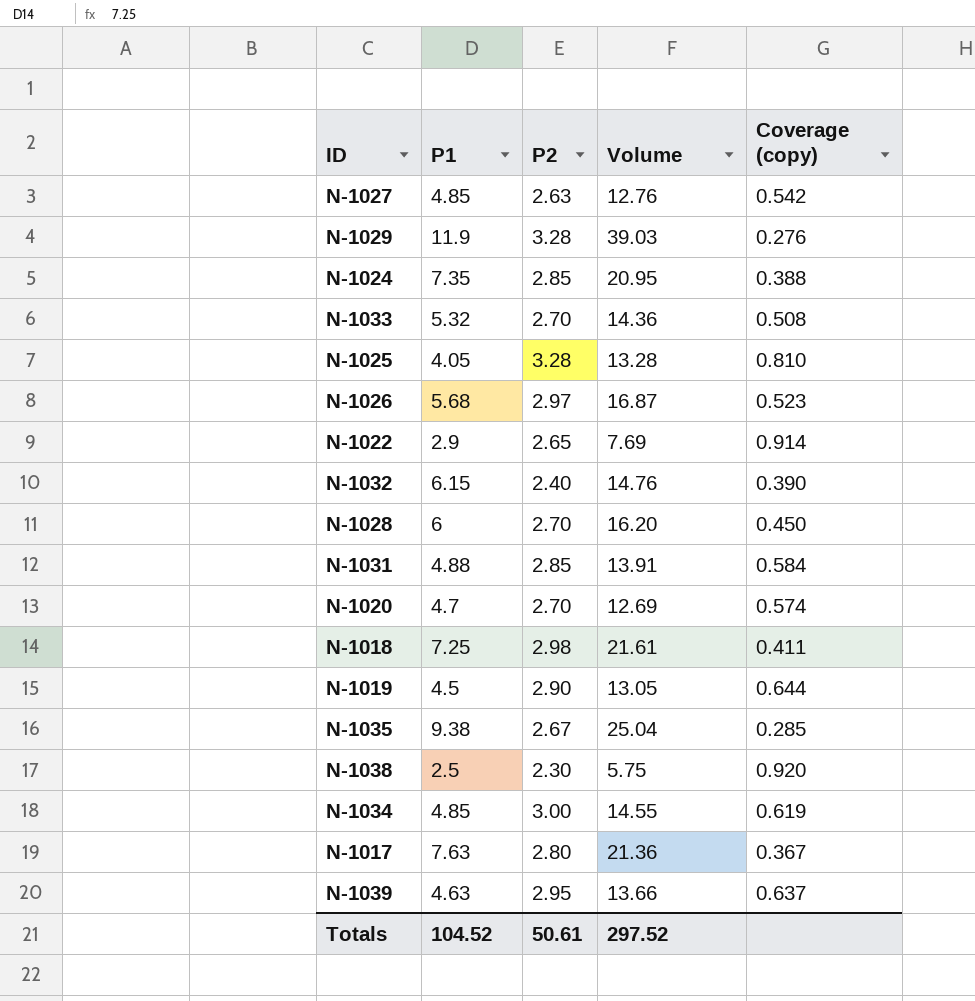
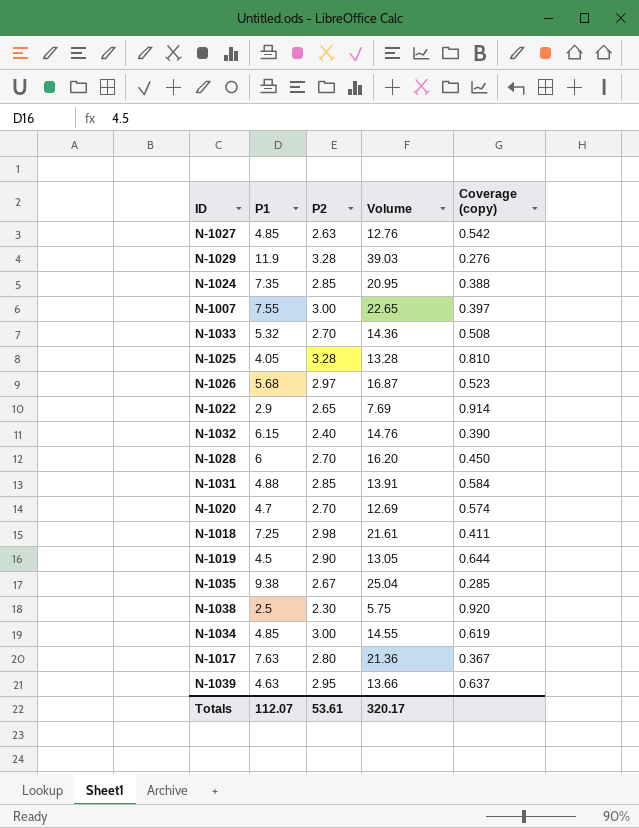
row N-1007: none -> 7.55 | 3.00 | 22.65 | 0.397
Totals | P1: 104.52 -> 112.07
Totals | P2: 50.61 -> 53.61
Totals | Volume: 297.52 -> 320.17

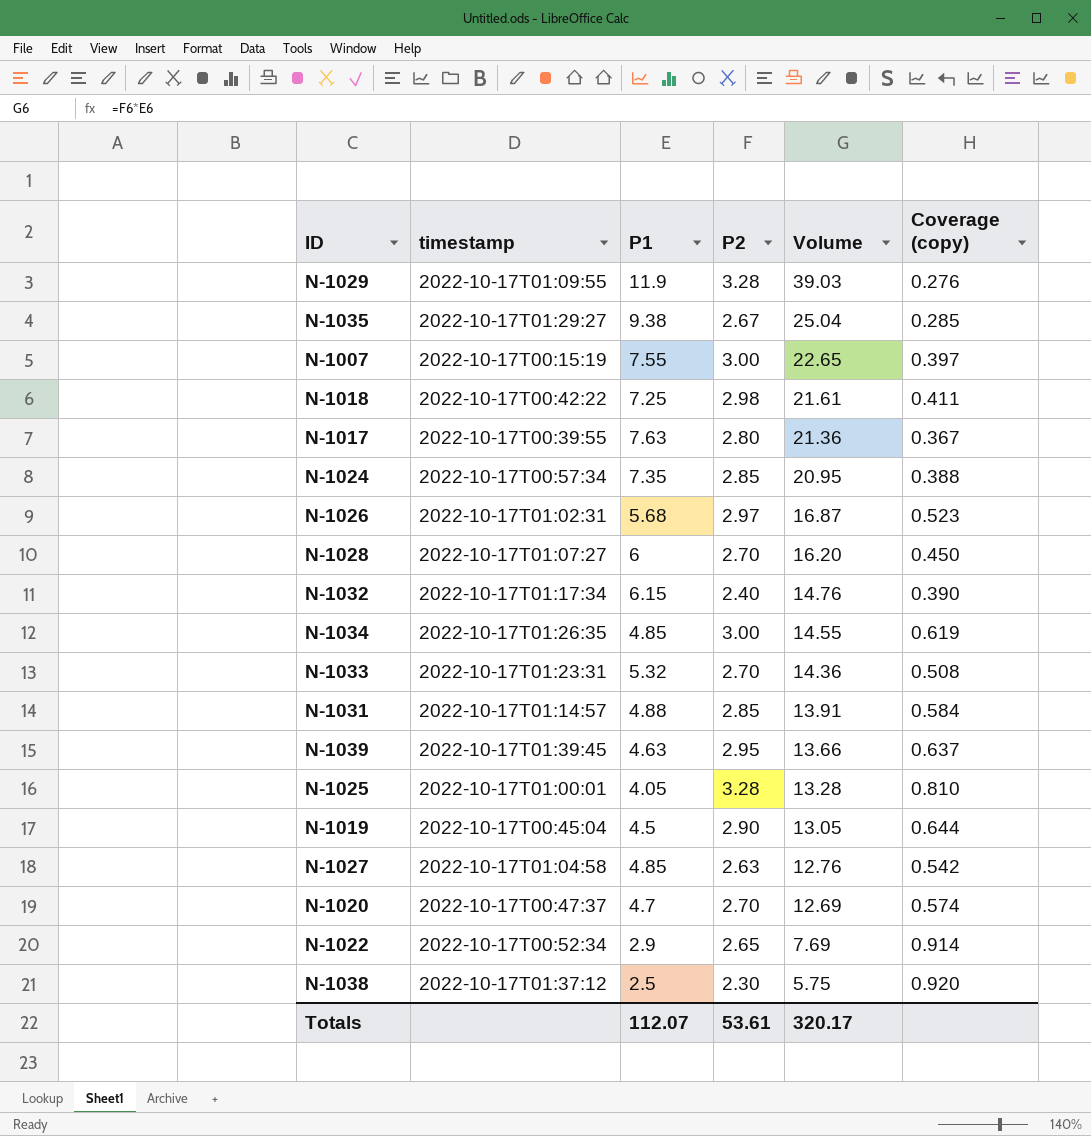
row order: none -> Volume descending
column timestamp | position: none -> 2

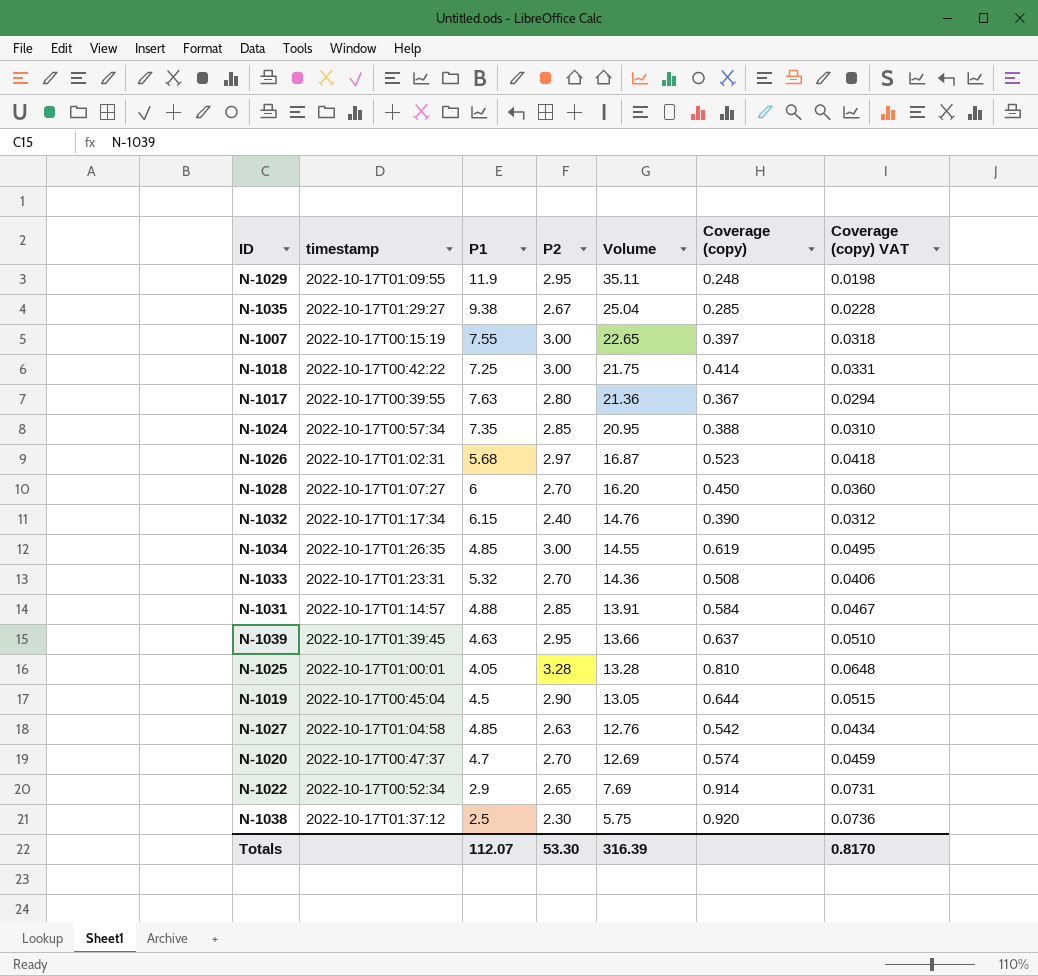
column Coverage (copy) VAT | formula: none -> [Coverage (copy)] * 0.08
N-1029 | P2: 3.28 -> 2.95
N-1029 | Volume: 39.03 -> 35.11
N-1029 | Coverage (copy): 0.276 -> 0.248
N-1018 | P2: 2.98 -> 3.00
N-1018 | Volume: 21.61 -> 21.75
N-1018 | Coverage (copy): 0.411 -> 0.414
Totals | P2: 53.61 -> 53.30
Totals | Volume: 320.17 -> 316.39

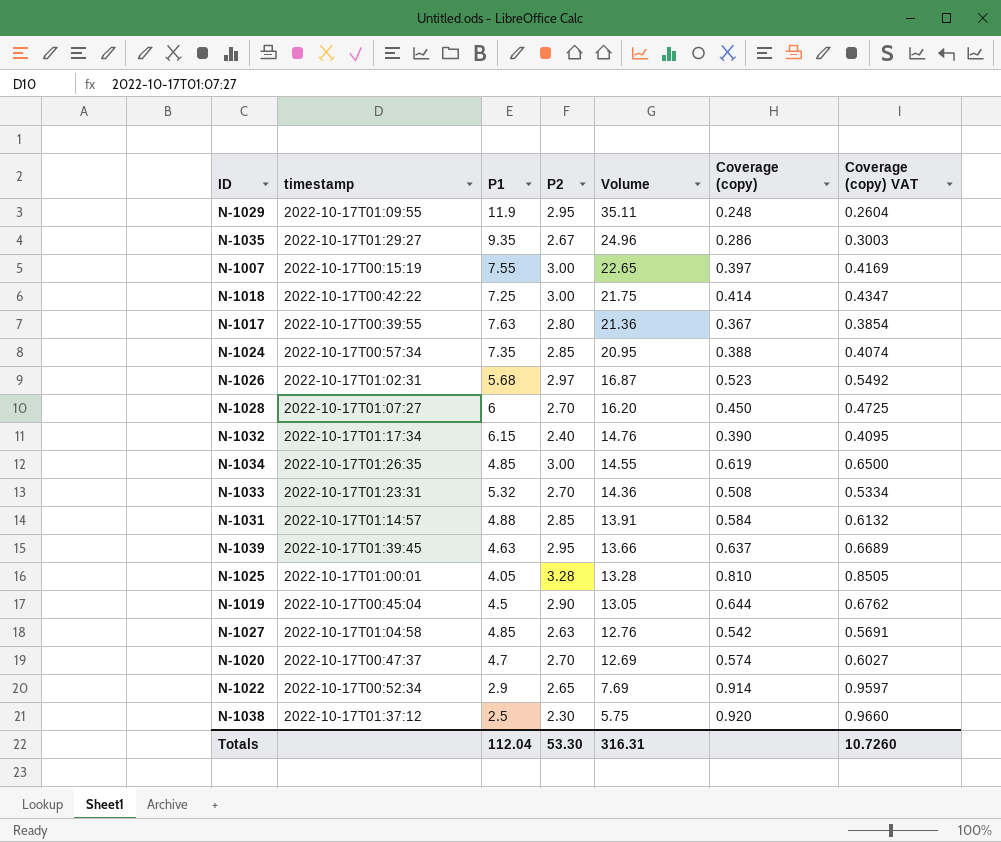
column Coverage (copy) VAT | formula: [Coverage (copy)] * 0.08 -> [Coverage (copy)] * 1.05
N-1035 | P1: 9.38 -> 9.35
N-1035 | Volume: 25.04 -> 24.96
N-1035 | Coverage (copy): 0.285 -> 0.286
Totals | P1: 112.07 -> 112.04
Totals | Volume: 316.39 -> 316.31
Totals | Coverage (copy) VAT: 0.8170 -> 10.7260

